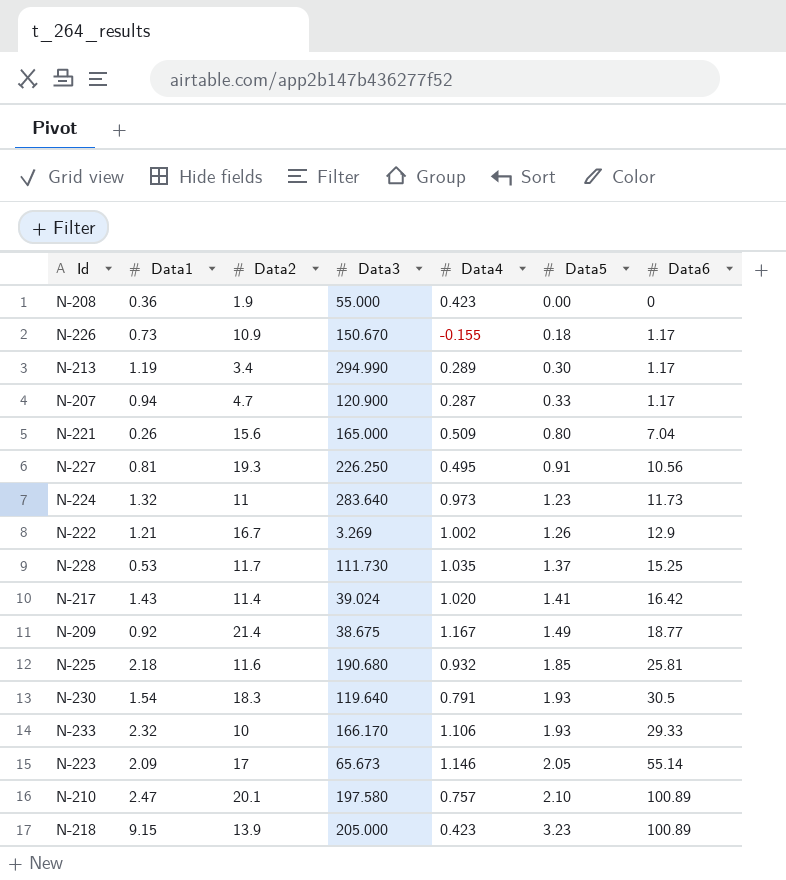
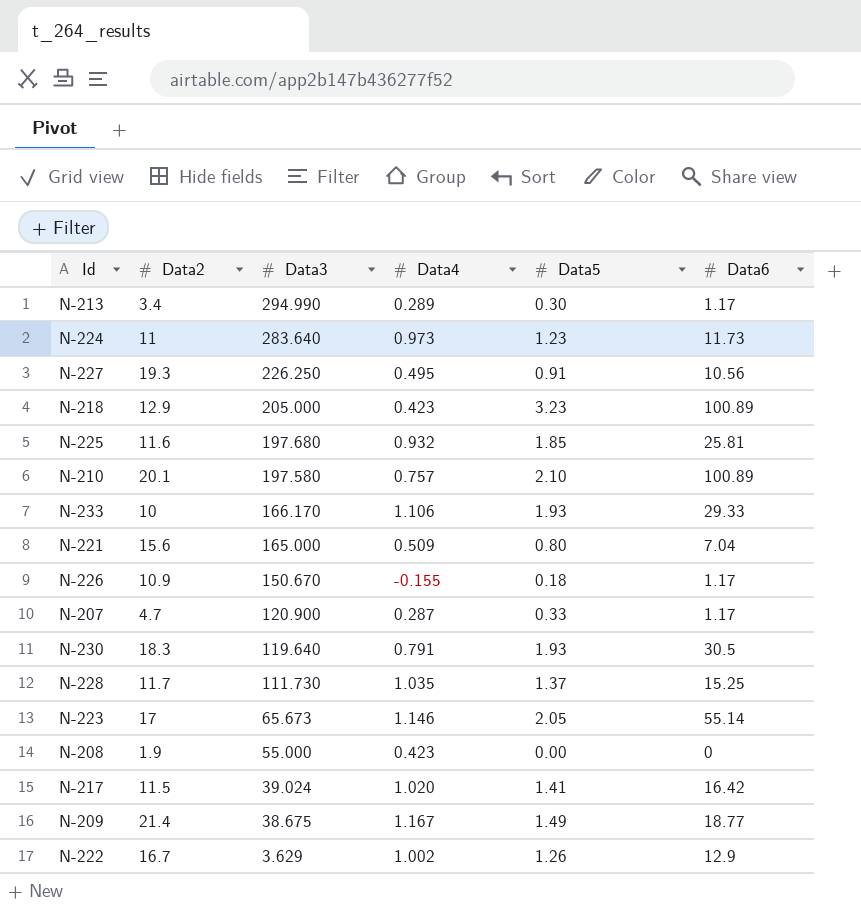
row order: Data5 ascending -> Data3 descending
column Data1 | position: 2 -> none
N-218 | Data2: 13.9 -> 12.9
N-225 | Data3: 190.680 -> 197.680
N-217 | Data2: 11.4 -> 11.5
N-222 | Data3: 3.269 -> 3.629

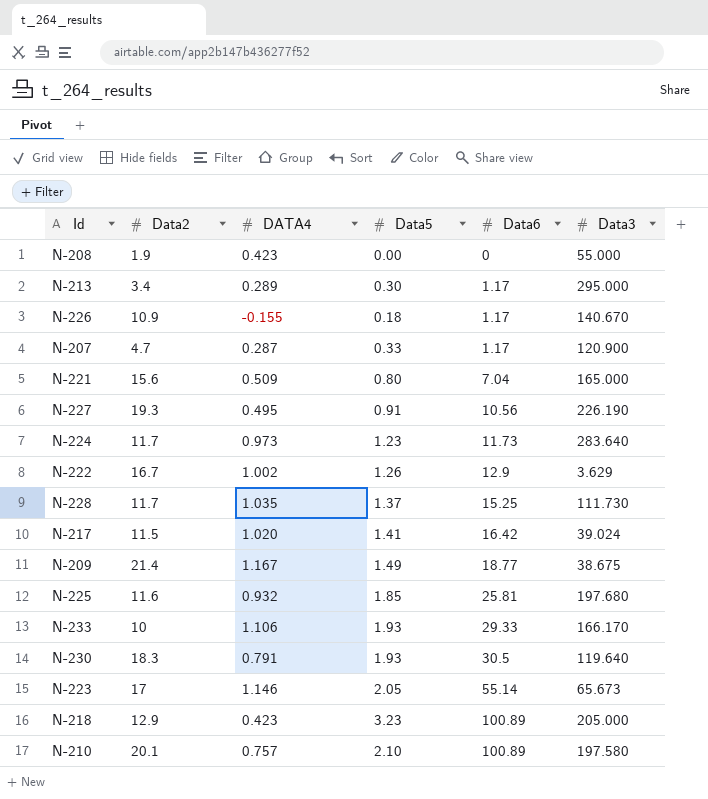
row order: Data3 descending -> Data6 ascending
column name: Data4 -> DATA4
column Data3 | position: 3 -> 6
N-213 | Data3: 294.990 -> 295.000
N-226 | Data3: 150.670 -> 140.670
N-227 | Data3: 226.250 -> 226.190
N-224 | Data2: 11 -> 11.7

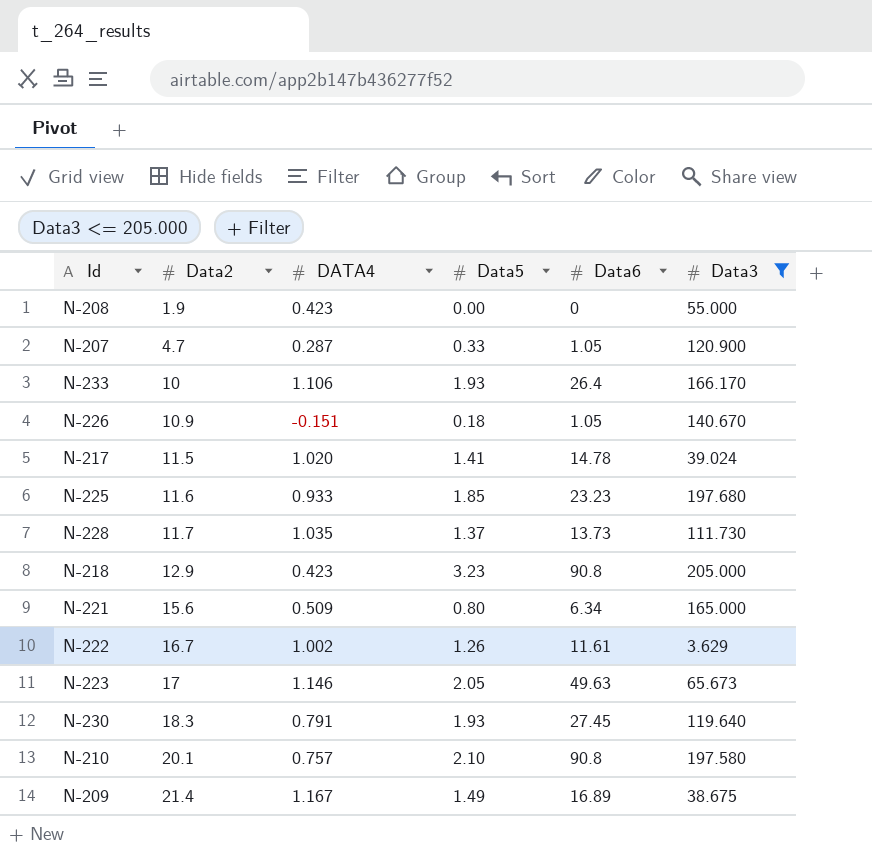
filter: none -> Data3 <= 205.000
row order: Data6 ascending -> Data2 ascending
N-207 | Data6: 1.17 -> 1.05
N-233 | Data6: 29.33 -> 26.4
N-226 | DATA4: -0.155 -> -0.151
N-226 | Data6: 1.17 -> 1.05
N-217 | Data6: 16.42 -> 14.78
N-225 | DATA4: 0.932 -> 0.933
N-225 | Data6: 25.81 -> 23.23
N-228 | Data6: 15.25 -> 13.73
N-218 | Data6: 100.89 -> 90.8
N-221 | Data6: 7.04 -> 6.34
N-222 | Data6: 12.9 -> 11.61
N-223 | Data6: 55.14 -> 49.63
N-230 | Data6: 30.5 -> 27.45
N-210 | Data6: 100.89 -> 90.8
N-209 | Data6: 18.77 -> 16.89

